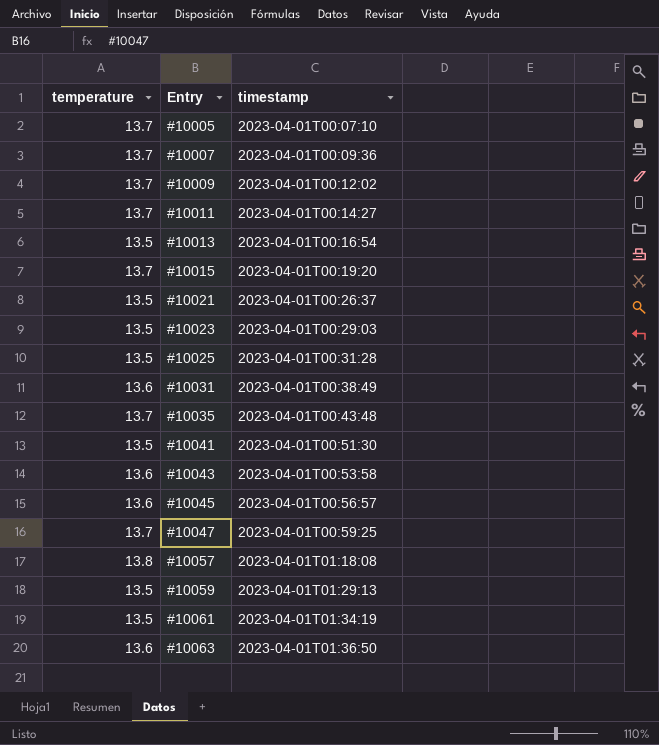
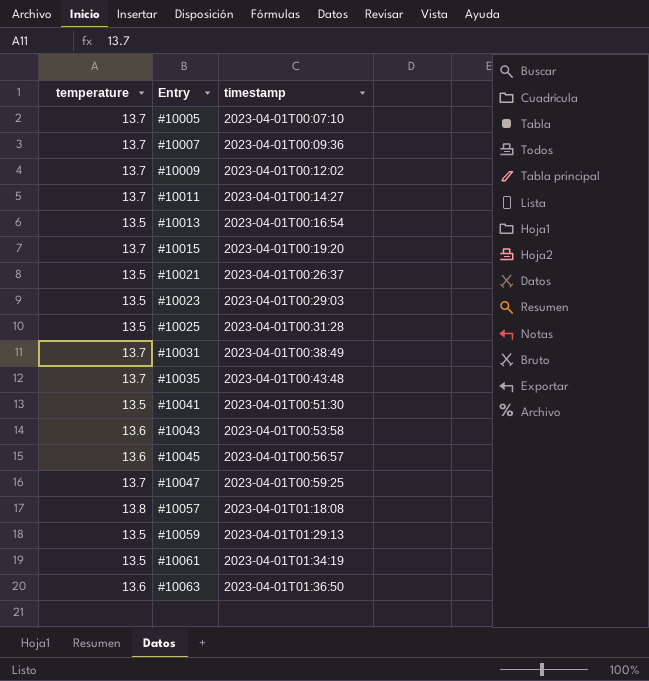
#10031 | temperature: 13.6 -> 13.7

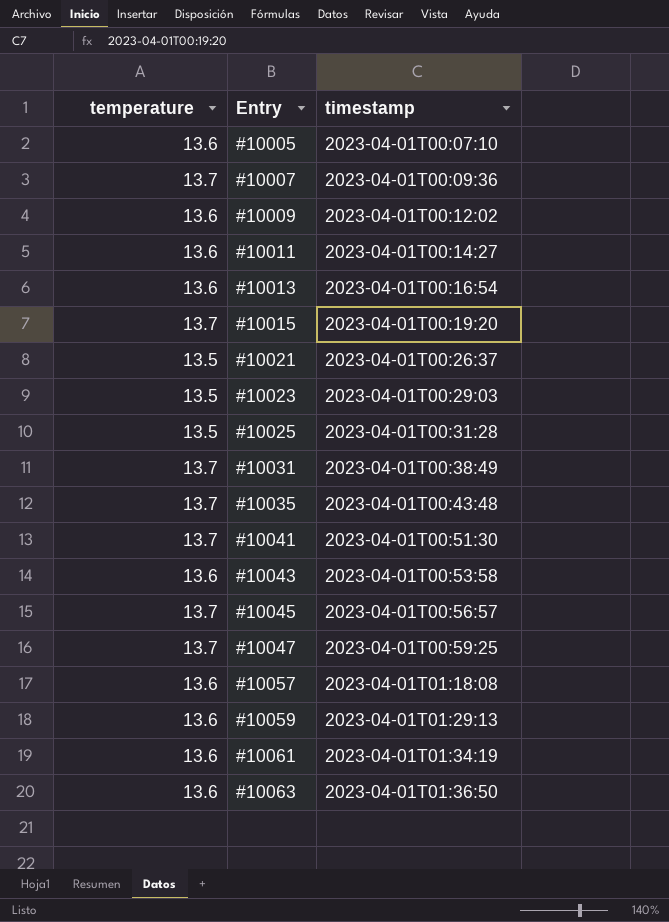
#10005 | temperature: 13.7 -> 13.6
#10009 | temperature: 13.7 -> 13.6
#10011 | temperature: 13.7 -> 13.6
#10013 | temperature: 13.5 -> 13.6
#10041 | temperature: 13.5 -> 13.7
#10045 | temperature: 13.6 -> 13.7
#10057 | temperature: 13.8 -> 13.6
#10059 | temperature: 13.5 -> 13.6
#10061 | temperature: 13.5 -> 13.6

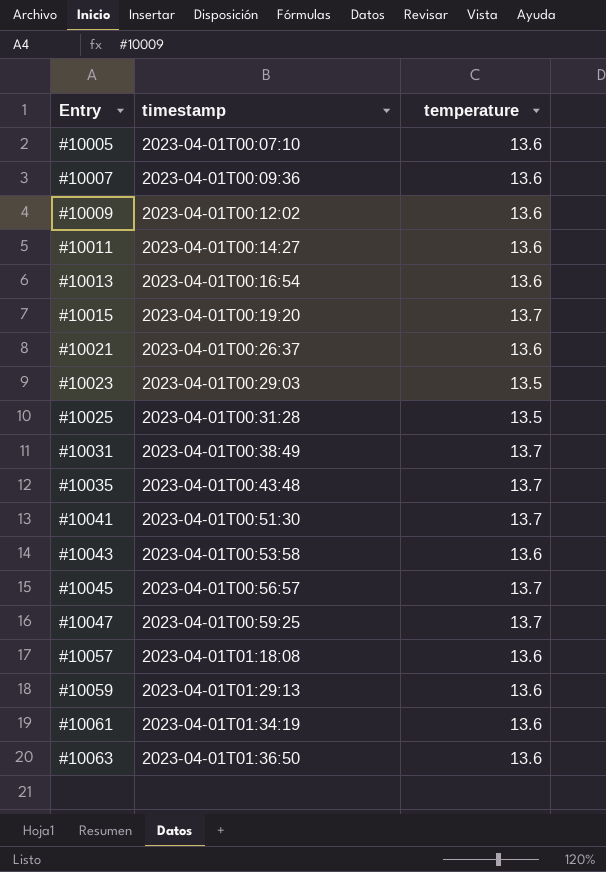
column temperature | position: 1 -> 3
#10007 | temperature: 13.7 -> 13.6
#10021 | temperature: 13.5 -> 13.6

